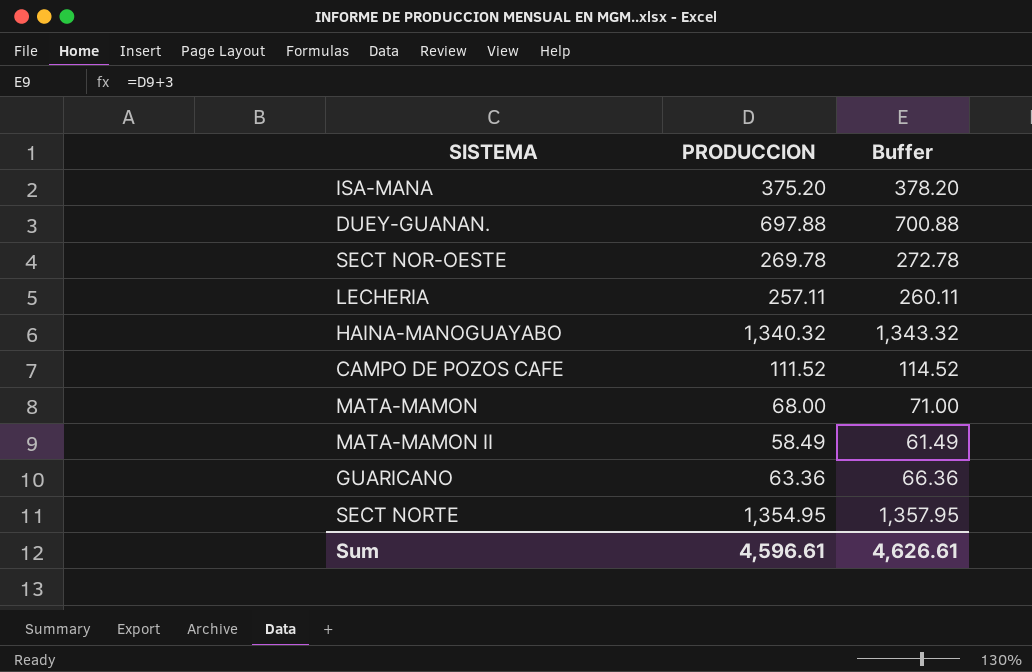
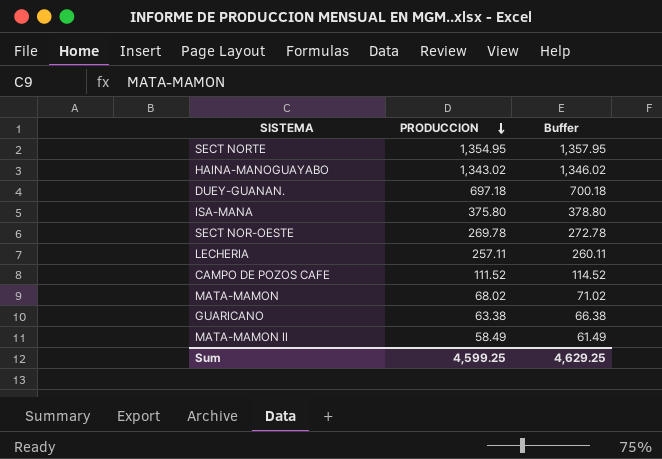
row order: none -> PRODUCCION descending
HAINA-MANOGUAYABO | PRODUCCION: 1,340.32 -> 1,343.02
HAINA-MANOGUAYABO | Buffer: 1,343.32 -> 1,346.02
DUEY-GUANAN. | PRODUCCION: 697.88 -> 697.18
DUEY-GUANAN. | Buffer: 700.88 -> 700.18
ISA-MANA | PRODUCCION: 375.20 -> 375.80
ISA-MANA | Buffer: 378.20 -> 378.80
MATA-MAMON | PRODUCCION: 68.00 -> 68.02
MATA-MAMON | Buffer: 71.00 -> 71.02
GUARICANO | PRODUCCION: 63.36 -> 63.38
GUARICANO | Buffer: 66.36 -> 66.38
Sum | PRODUCCION: 4,596.61 -> 4,599.25
Sum | Buffer: 4,626.61 -> 4,629.25

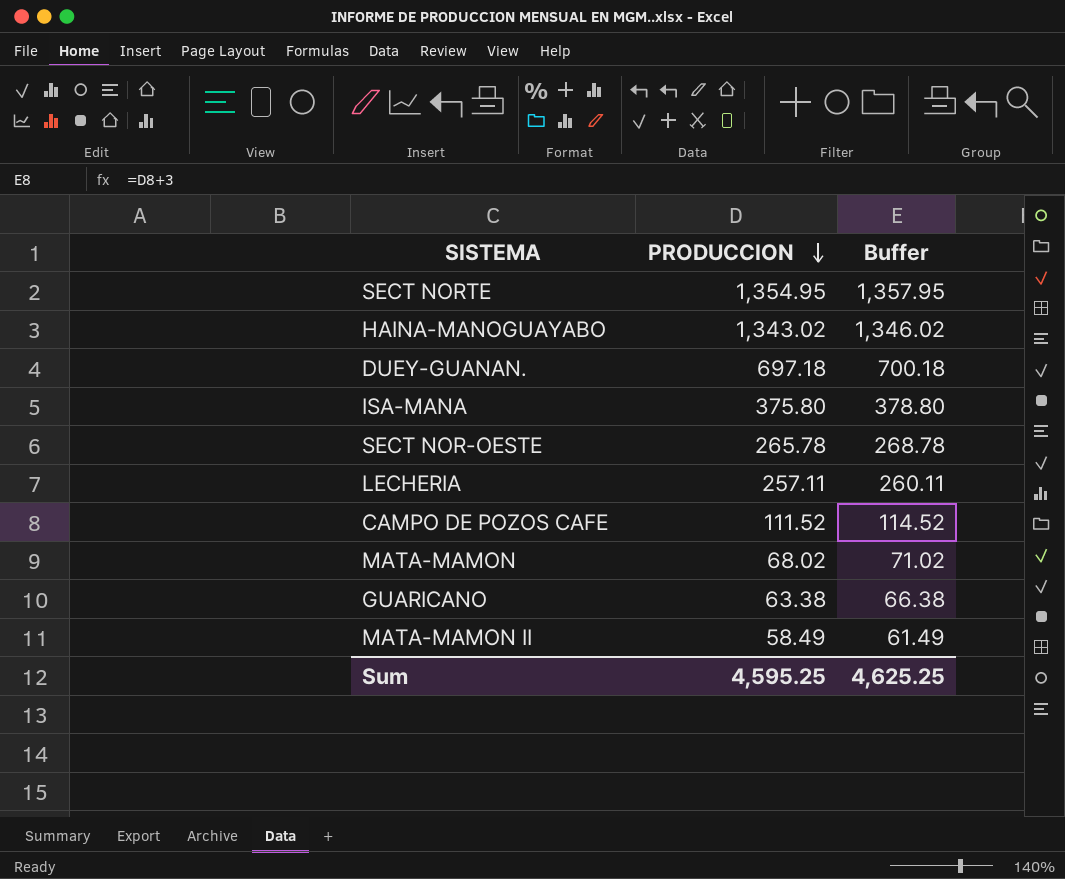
SECT NOR-OESTE | PRODUCCION: 269.78 -> 265.78
SECT NOR-OESTE | Buffer: 272.78 -> 268.78
Sum | PRODUCCION: 4,599.25 -> 4,595.25
Sum | Buffer: 4,629.25 -> 4,625.25

